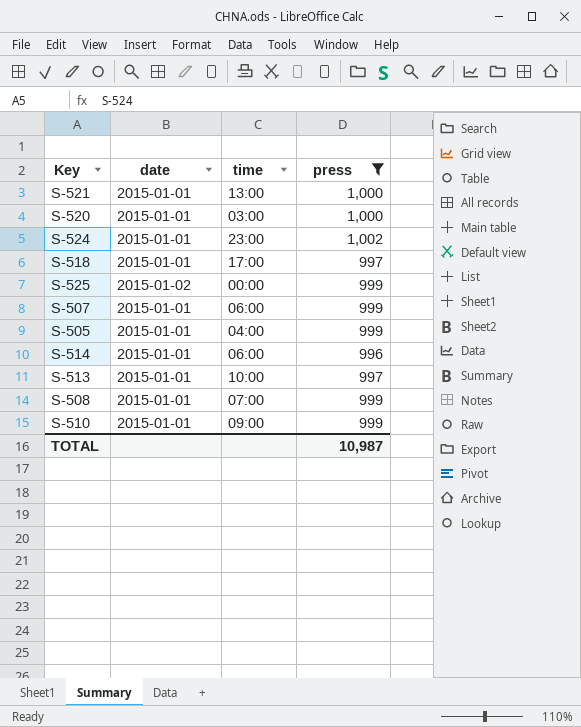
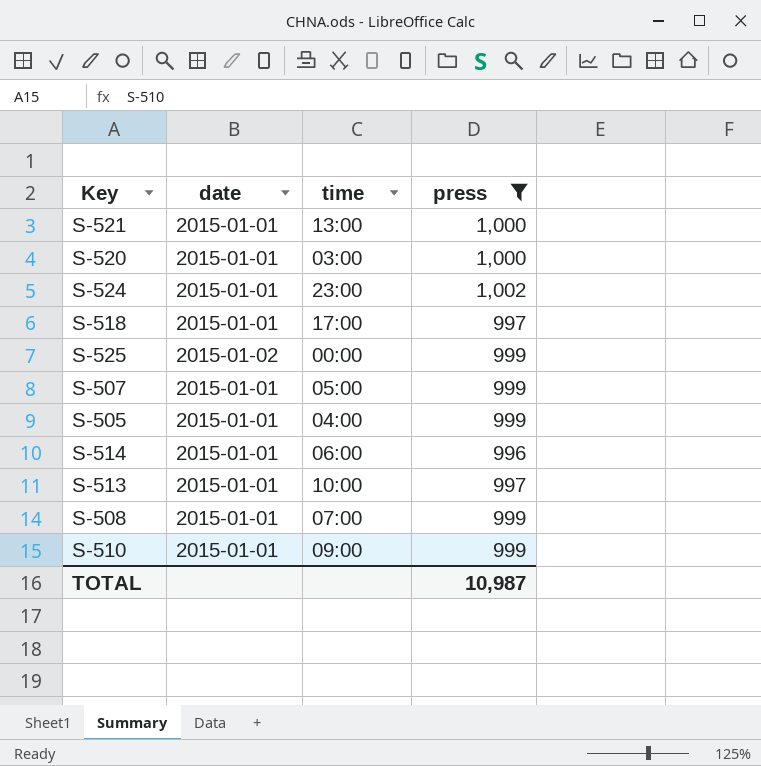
S-507 | time: 06:00 -> 05:00

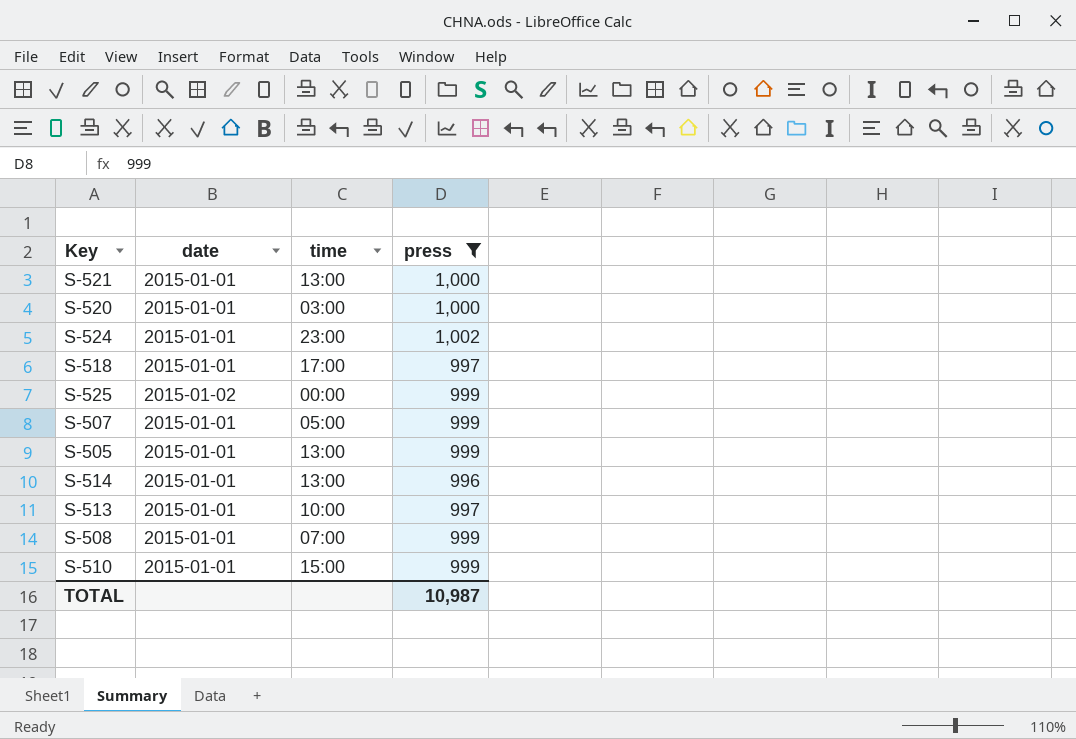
S-505 | time: 04:00 -> 13:00
S-514 | time: 06:00 -> 13:00
S-510 | time: 09:00 -> 15:00

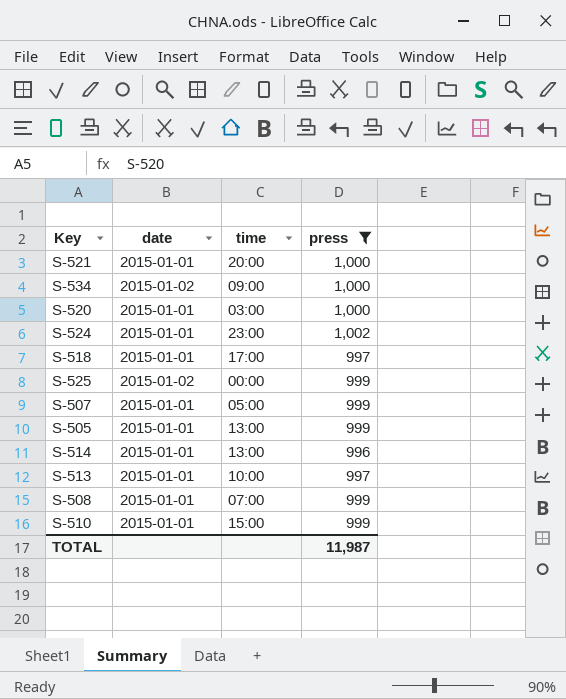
S-521 | time: 13:00 -> 20:00
row S-534: none -> 2015-01-02 | 09:00 | 1,000
TOTAL | press: 10,987 -> 11,987

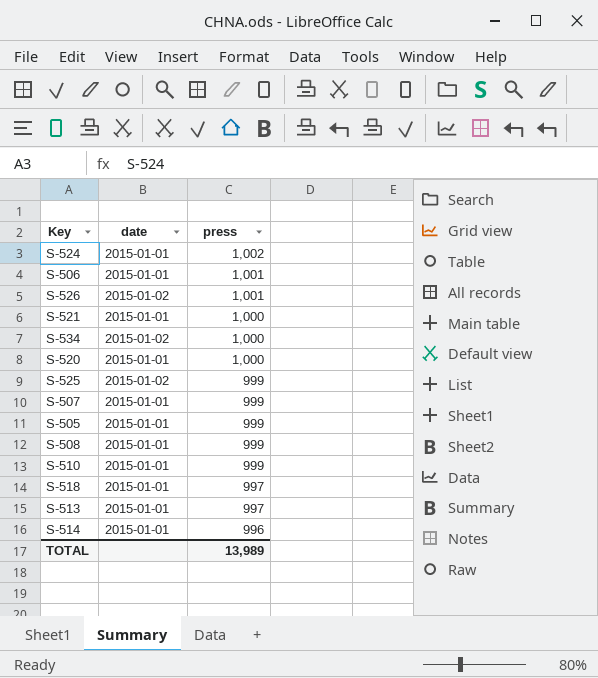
filter: press != 1,001 -> none
row order: none -> press descending
column time | position: 3 -> none
TOTAL | press: 11,987 -> 13,989

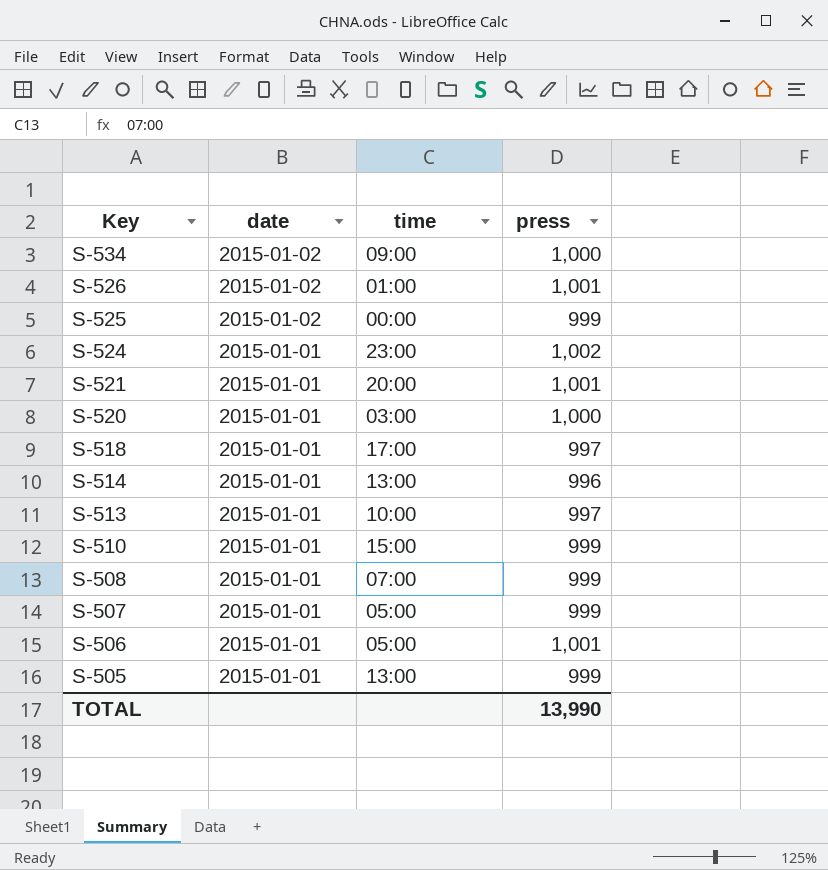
row order: press descending -> Key descending
column time | position: none -> 3
S-521 | press: 1,000 -> 1,001
TOTAL | press: 13,989 -> 13,990

